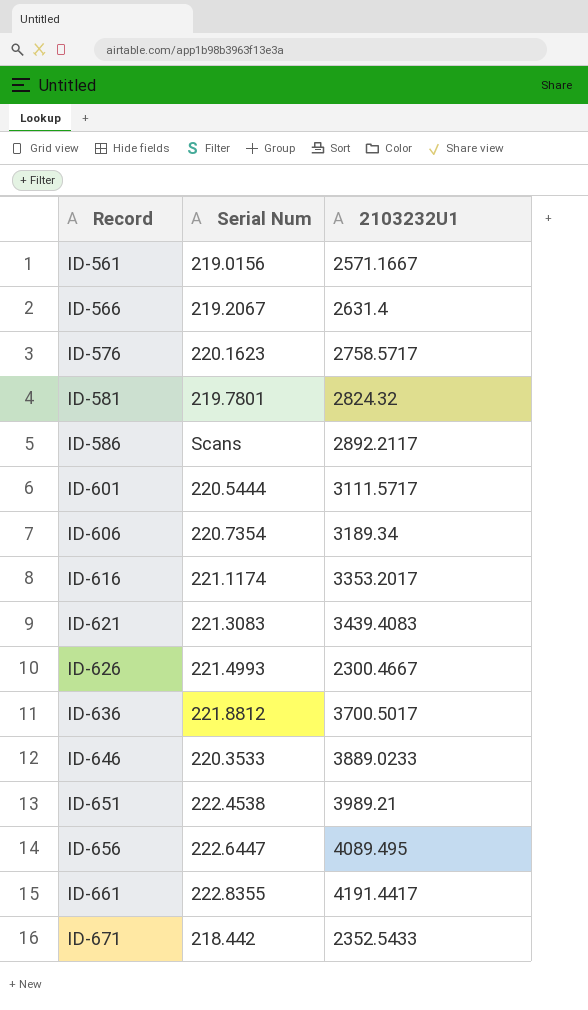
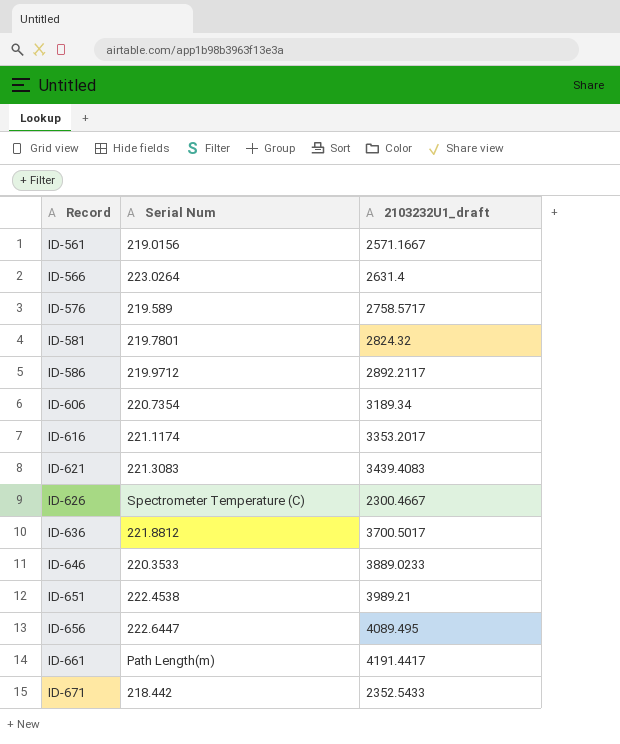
column name: 2103232U1 -> 2103232U1_draft
row ID-601: 220.5444 | 3111.5717 -> none
ID-566 | Serial Num: 219.2067 -> 223.0264
ID-576 | Serial Num: 220.1623 -> 219.589
ID-586 | Serial Num: Scans -> 219.9712
ID-626 | Serial Num: 221.4993 -> Spectrometer Temperature (C)
ID-661 | Serial Num: 222.8355 -> Path Length(m)

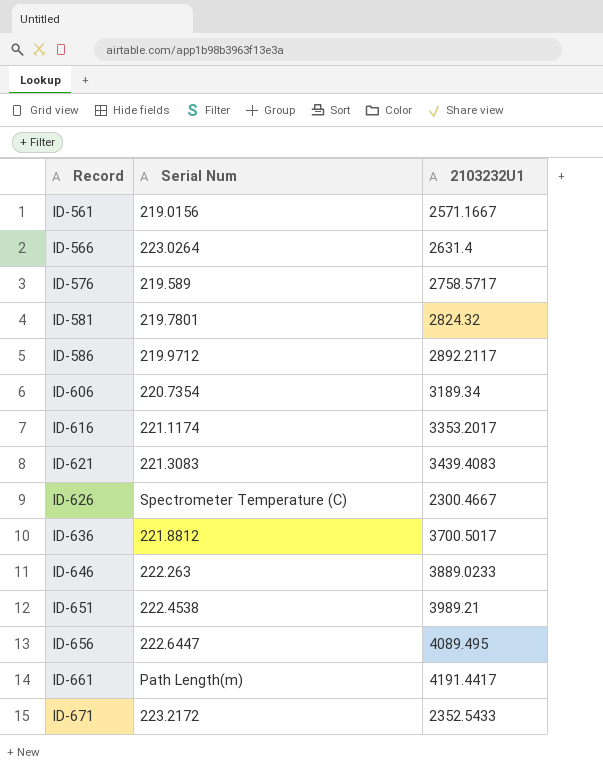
column name: 2103232U1_draft -> 2103232U1
ID-646 | Serial Num: 220.3533 -> 222.263
ID-671 | Serial Num: 218.442 -> 223.2172

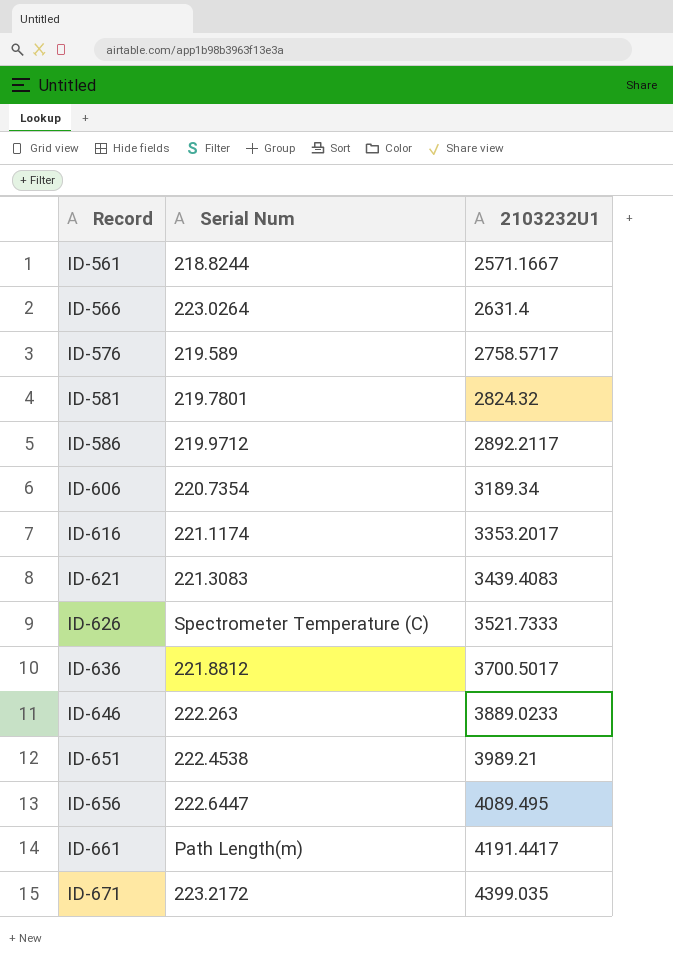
ID-561 | Serial Num: 219.0156 -> 218.8244
ID-626 | 2103232U1: 2300.4667 -> 3521.7333
ID-671 | 2103232U1: 2352.5433 -> 4399.035

